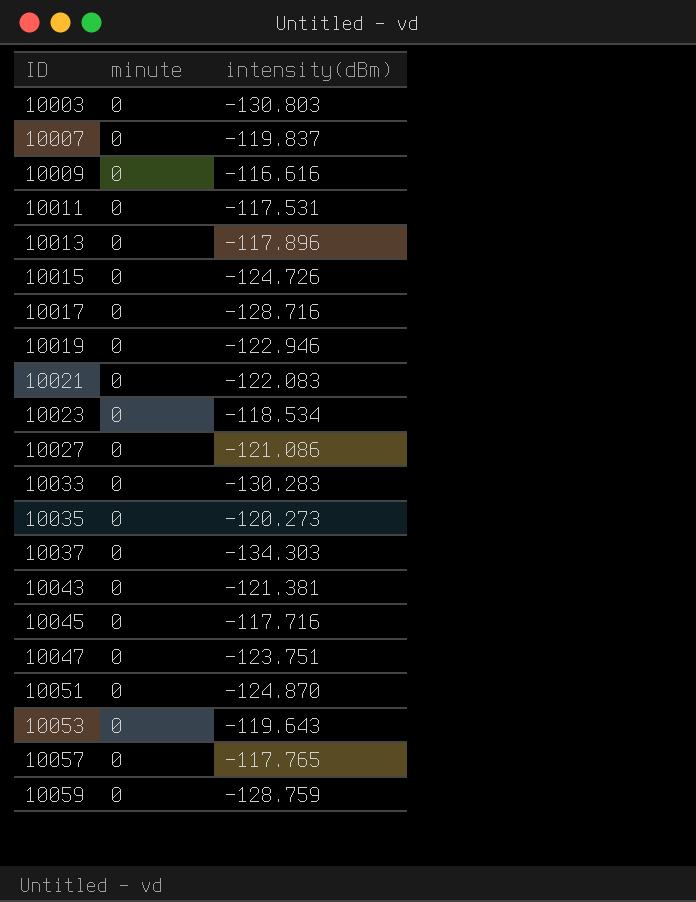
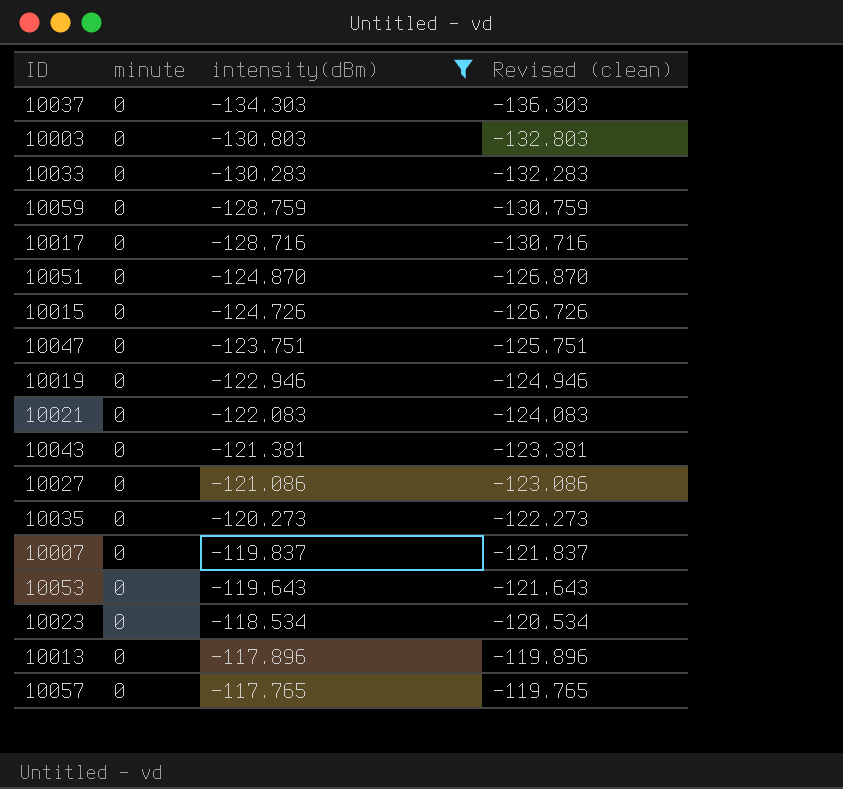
filter: none -> intensity(dBm) <= -117.765
row order: ID ascending -> intensity(dBm) ascending
column Revised (clean) | formula: none -> [intensity(dBm)] - 2

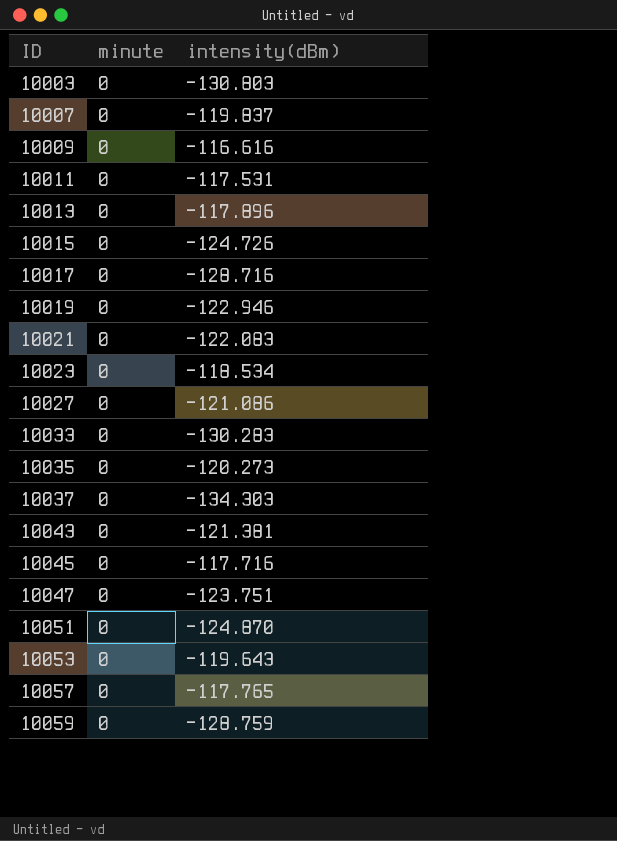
filter: intensity(dBm) <= -117.765 -> none
row order: intensity(dBm) ascending -> ID ascending
column Revised (clean) | formula: [intensity(dBm)] - 2 -> none

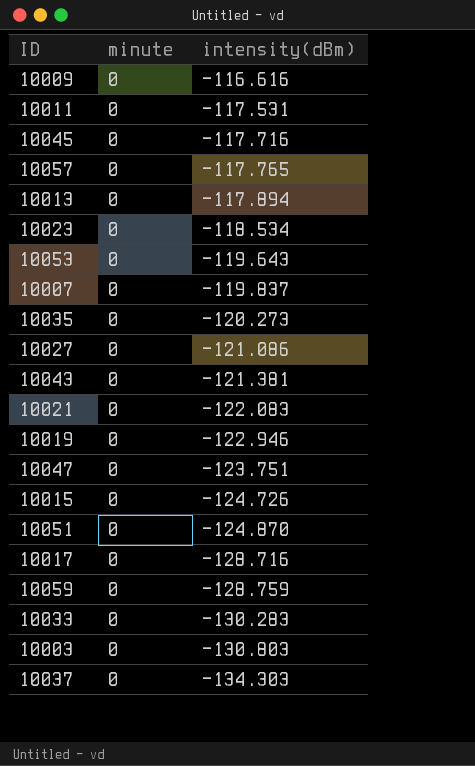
row order: ID ascending -> intensity(dBm) descending
10013 | intensity(dBm): -117.896 -> -117.894

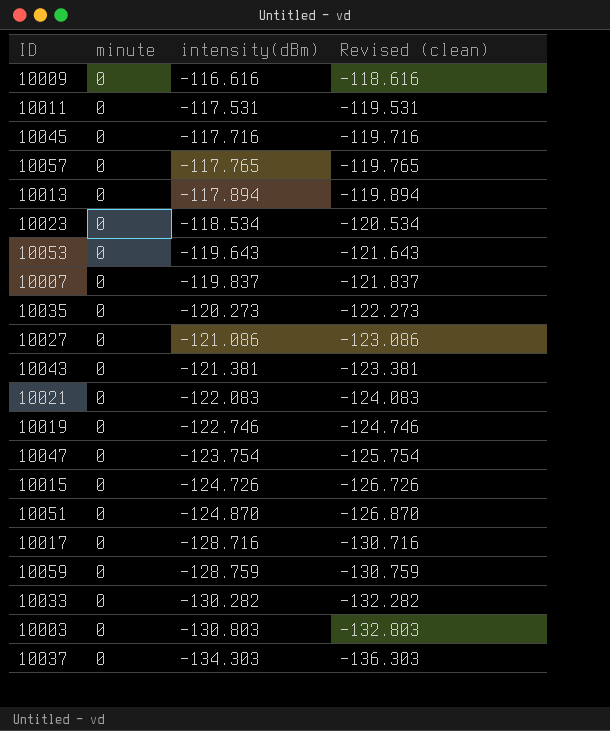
column Revised (clean) | formula: none -> [intensity(dBm)] - 2
10019 | intensity(dBm): -122.946 -> -122.746
10047 | intensity(dBm): -123.751 -> -123.754
10033 | intensity(dBm): -130.283 -> -130.282

